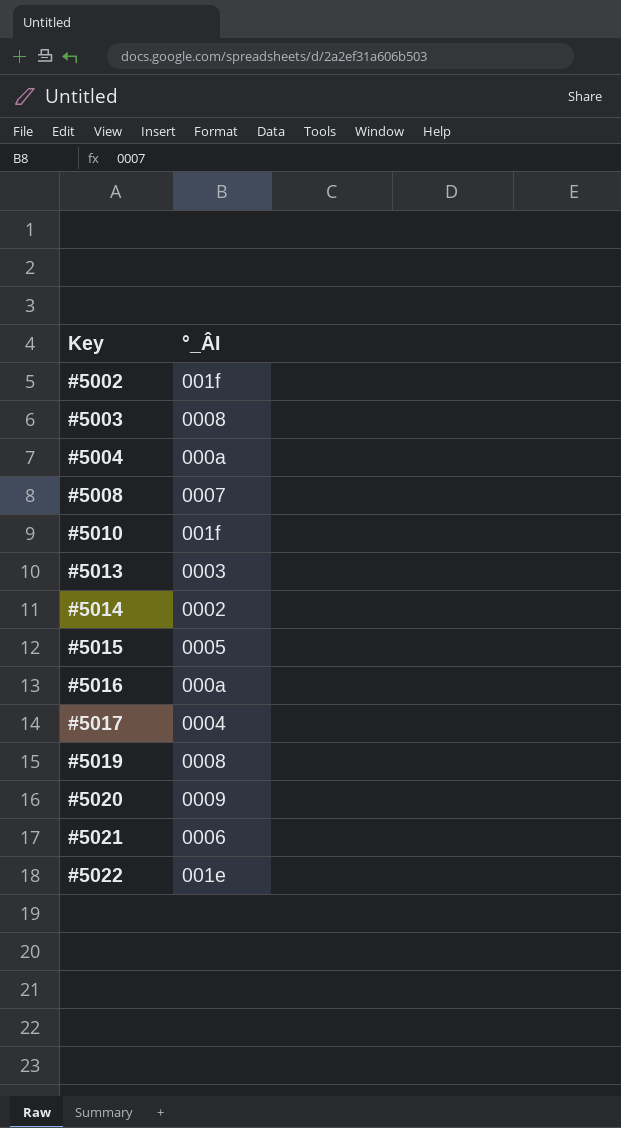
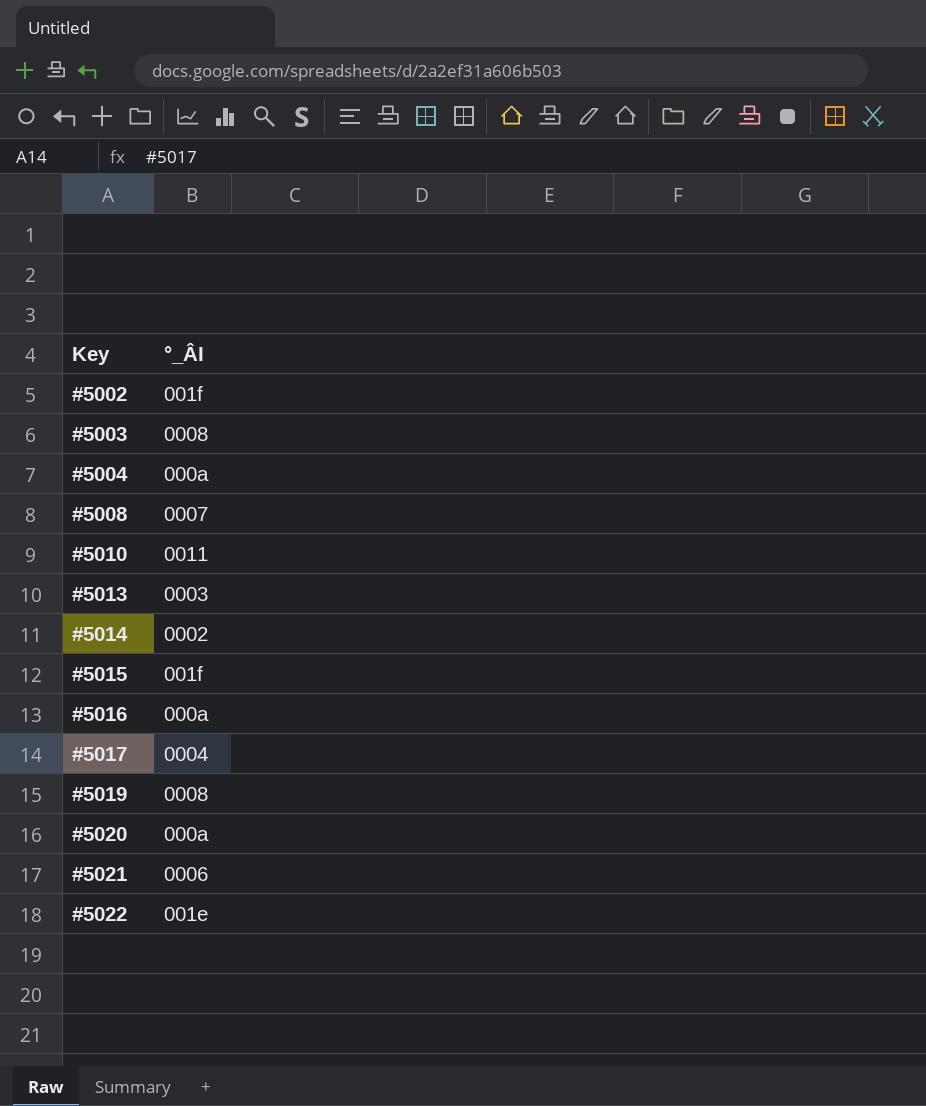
#5010 | °_ÂI: 001f -> 0011
#5015 | °_ÂI: 0005 -> 001f
#5020 | °_ÂI: 0009 -> 000a

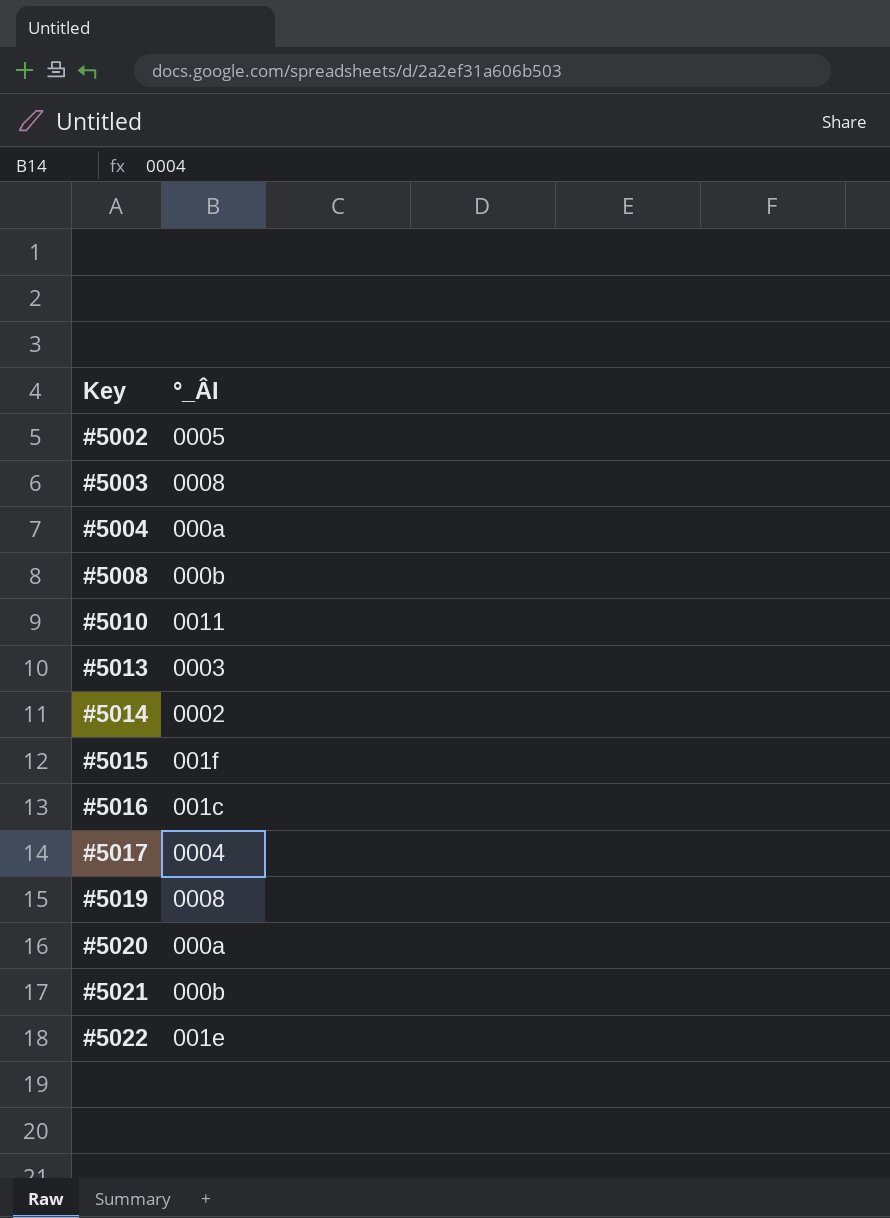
#5002 | °_ÂI: 001f -> 0005
#5008 | °_ÂI: 0007 -> 000b
#5016 | °_ÂI: 000a -> 001c
#5021 | °_ÂI: 0006 -> 000b

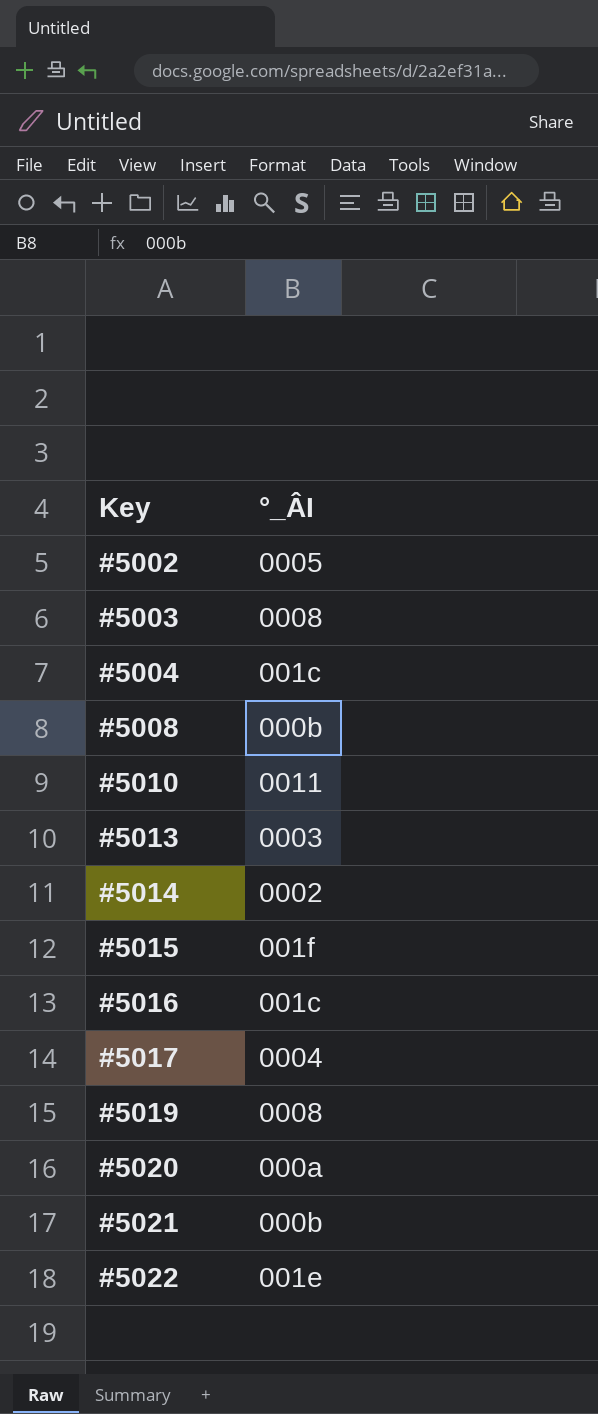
#5004 | °_ÂI: 000a -> 001c

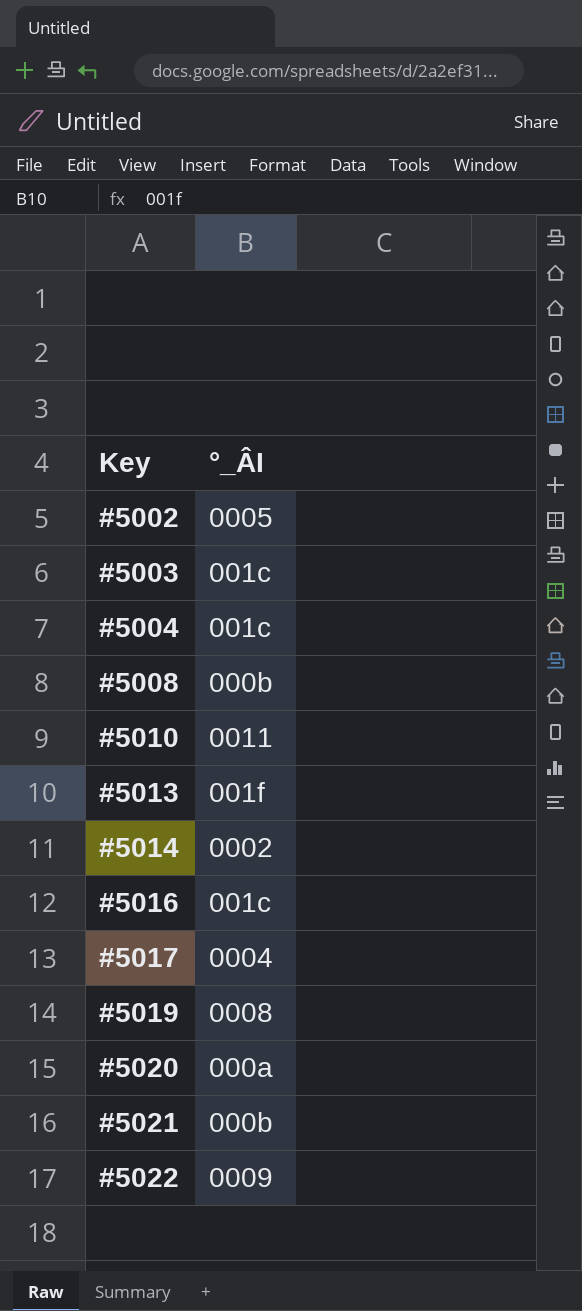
row #5015: 001f -> none
#5003 | °_ÂI: 0008 -> 001c
#5013 | °_ÂI: 0003 -> 001f
#5022 | °_ÂI: 001e -> 0009

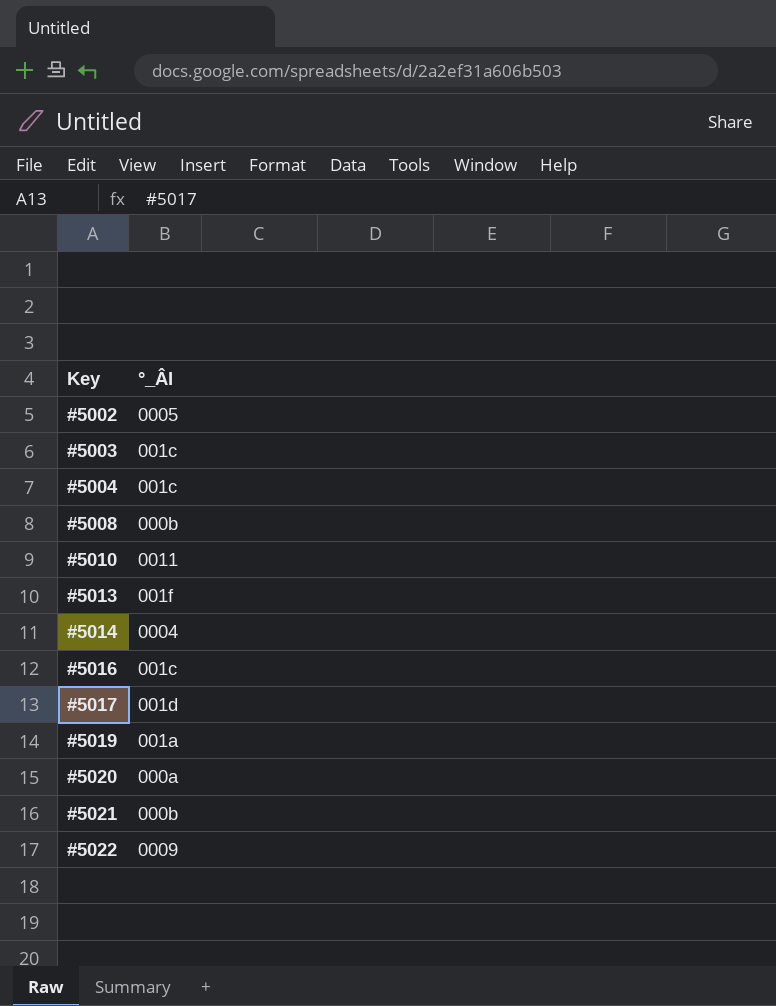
#5014 | °_ÂI: 0002 -> 0004
#5017 | °_ÂI: 0004 -> 001d
#5019 | °_ÂI: 0008 -> 001a

